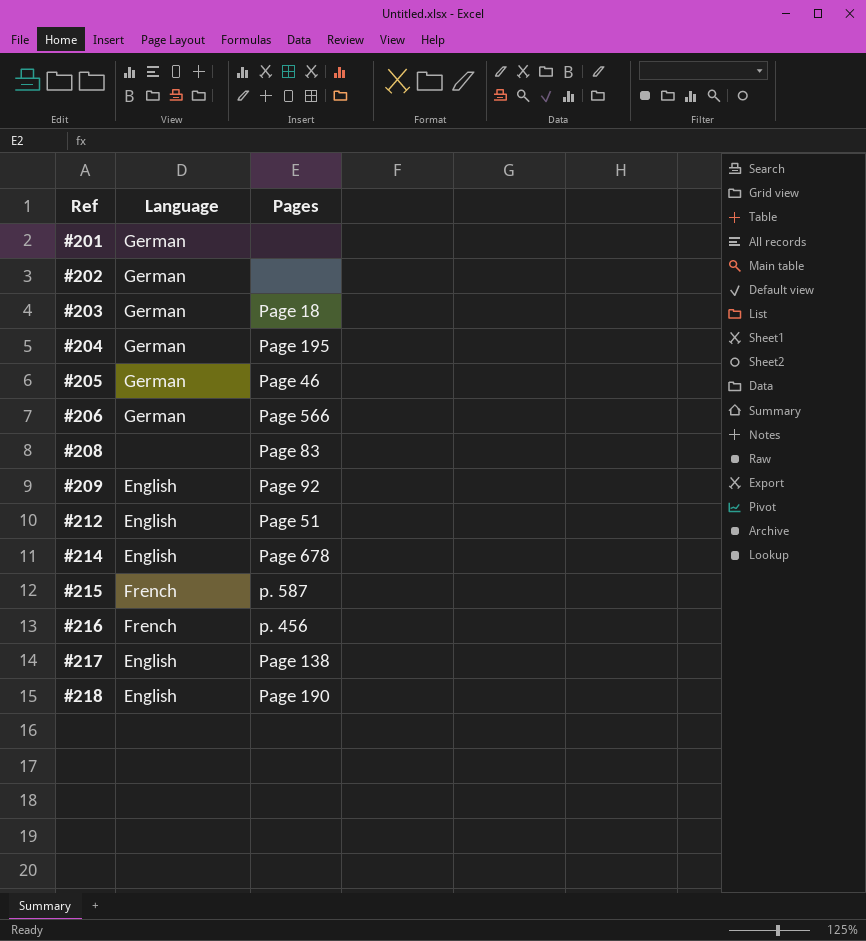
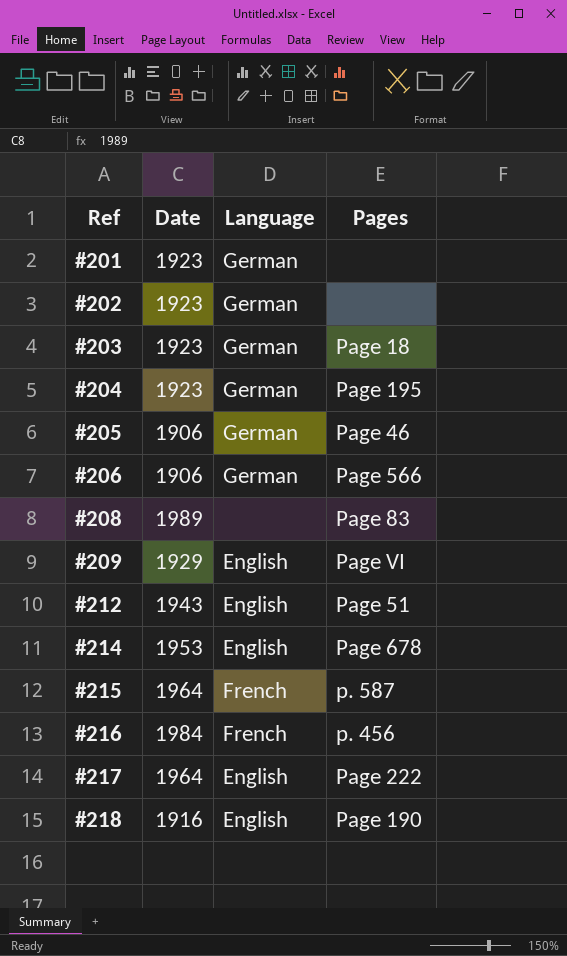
column Date | position: none -> 2
#209 | Pages: Page 92 -> Page VI
#217 | Pages: Page 138 -> Page 222

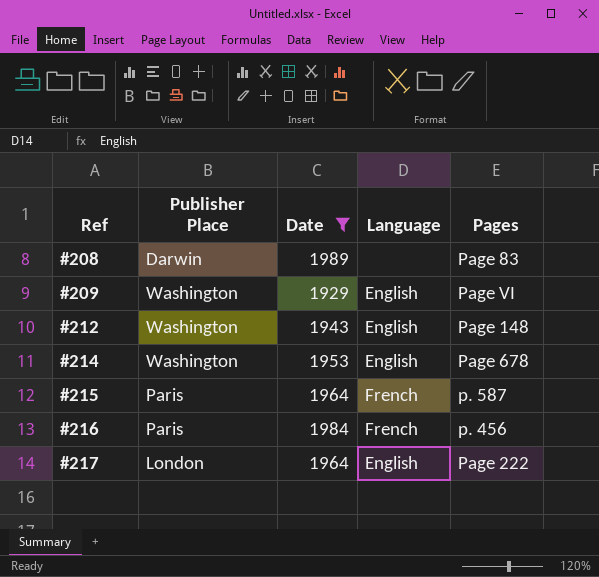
filter: none -> Date >= 1929
column Publisher Place | position: none -> 2
#212 | Pages: Page 51 -> Page 148

